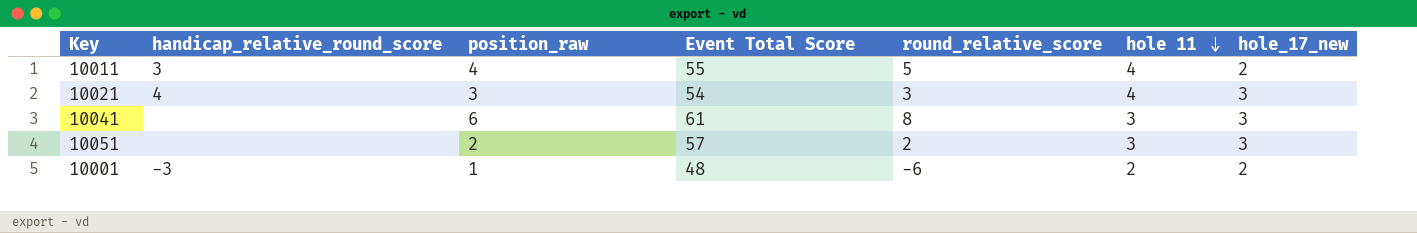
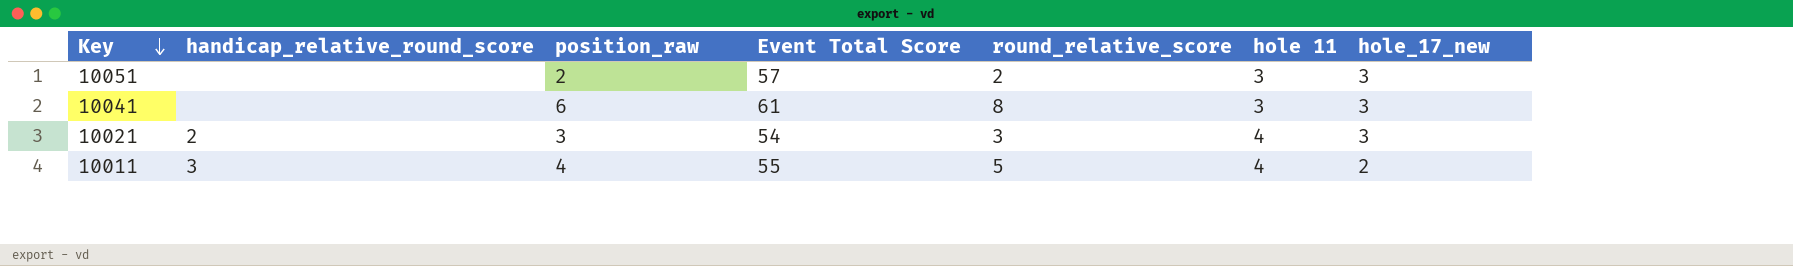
row order: hole 11 descending -> Key descending
row 10001: -3 | 1 | 48 | -6 | 2 | 2 -> none
10021 | handicap_relative_round_score: 4 -> 2

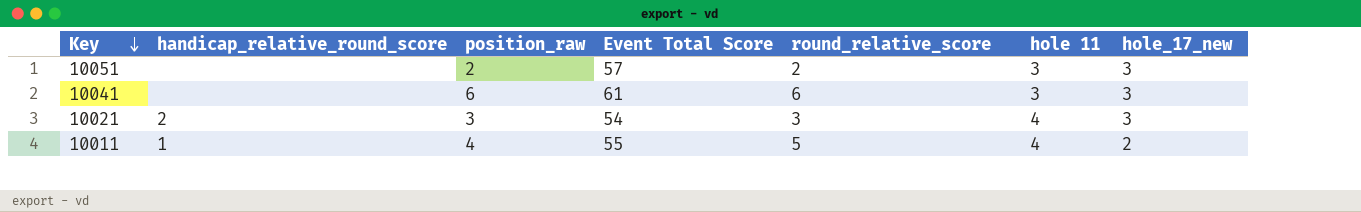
10041 | round_relative_score: 8 -> 6
10011 | handicap_relative_round_score: 3 -> 1

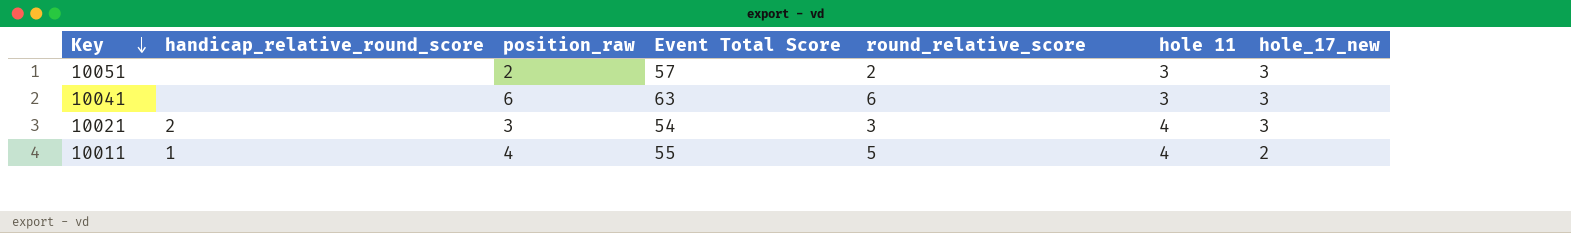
10041 | Event Total Score: 61 -> 63

